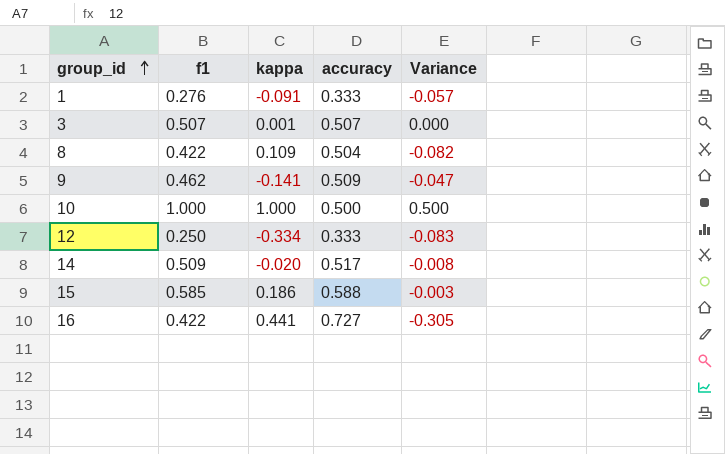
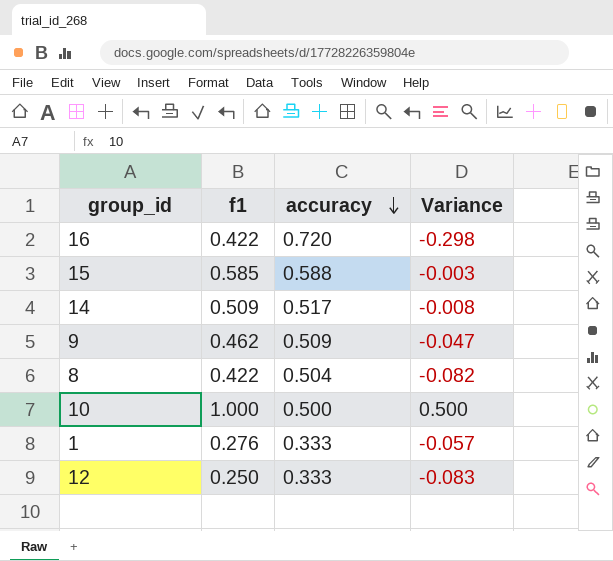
row order: group_id ascending -> accuracy descending
column kappa | position: 3 -> none
row 3: 0.507 | 0.001 | 0.507 | 0.000 -> none
16 | accuracy: 0.727 -> 0.720
16 | Variance: -0.305 -> -0.298

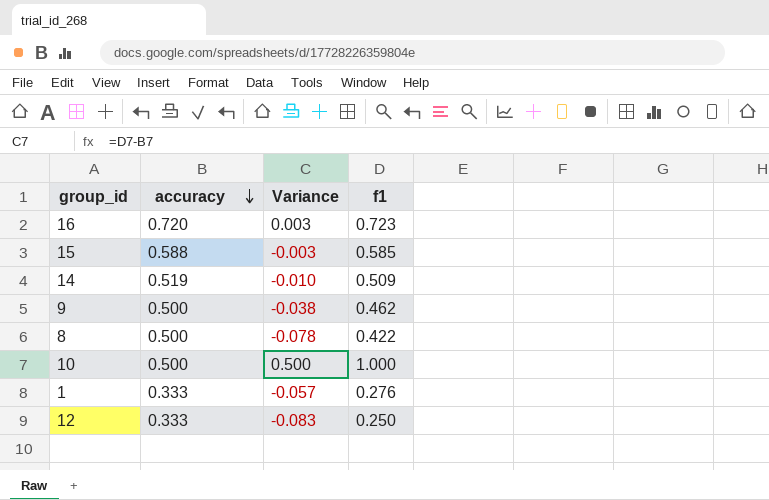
column f1 | position: 2 -> 4
16 | Variance: -0.298 -> 0.003
16 | f1: 0.422 -> 0.723
14 | accuracy: 0.517 -> 0.519
14 | Variance: -0.008 -> -0.010
9 | accuracy: 0.509 -> 0.500
9 | Variance: -0.047 -> -0.038
8 | accuracy: 0.504 -> 0.500
8 | Variance: -0.082 -> -0.078

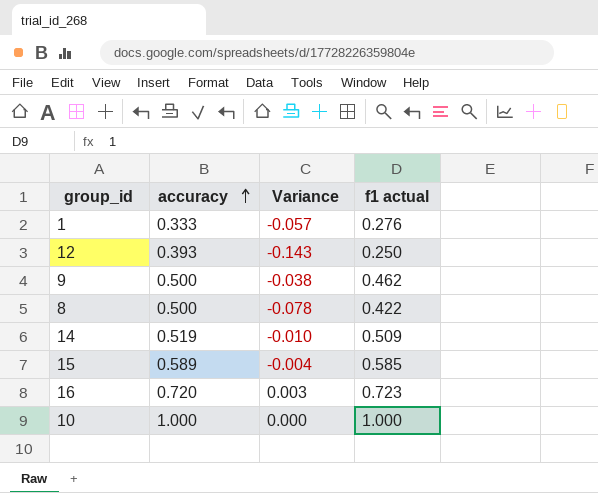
row order: accuracy descending -> accuracy ascending
column name: f1 -> f1 actual
12 | accuracy: 0.333 -> 0.393
12 | Variance: -0.083 -> -0.143
15 | accuracy: 0.588 -> 0.589
15 | Variance: -0.003 -> -0.004
10 | accuracy: 0.500 -> 1.000
10 | Variance: 0.500 -> 0.000

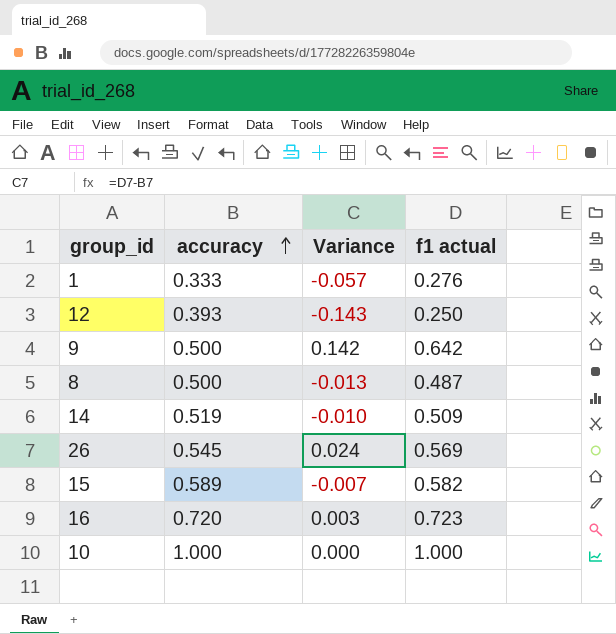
9 | Variance: -0.038 -> 0.142
9 | f1 actual: 0.462 -> 0.642
8 | Variance: -0.078 -> -0.013
8 | f1 actual: 0.422 -> 0.487
row 26: none -> 0.545 | 0.024 | 0.569
15 | Variance: -0.004 -> -0.007
15 | f1 actual: 0.585 -> 0.582

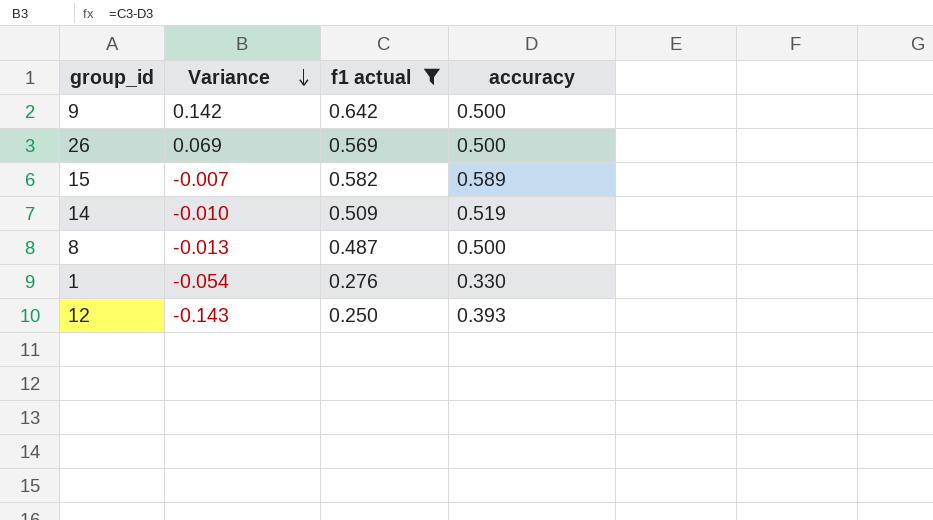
filter: none -> f1 actual <= 0.642
row order: accuracy ascending -> Variance descending
column accuracy | position: 2 -> 4
26 | Variance: 0.024 -> 0.069
26 | accuracy: 0.545 -> 0.500
1 | Variance: -0.057 -> -0.054
1 | accuracy: 0.333 -> 0.330

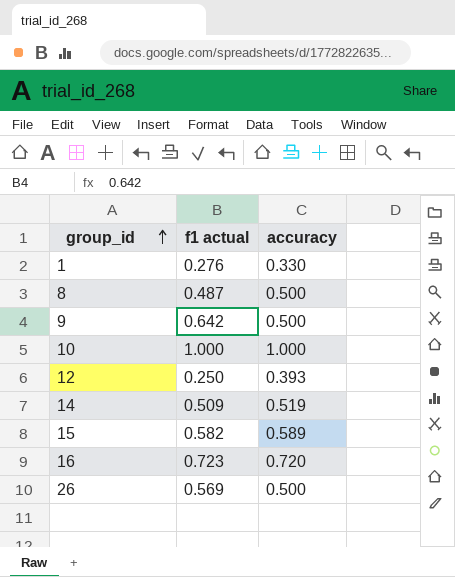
filter: f1 actual <= 0.642 -> none
row order: Variance descending -> group_id ascending
column Variance | formula: [f1 actual] - [accuracy] -> none

